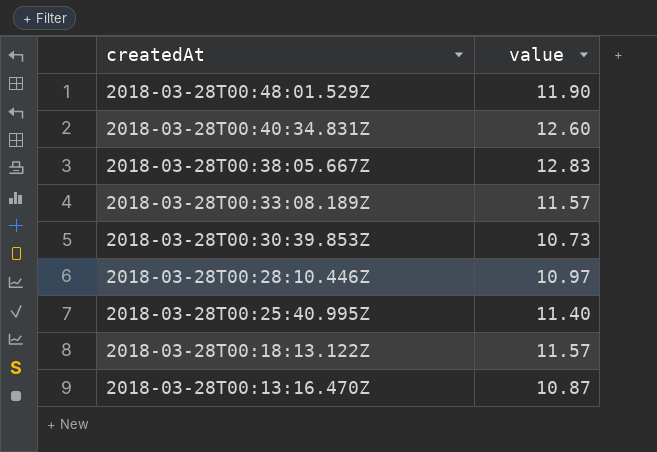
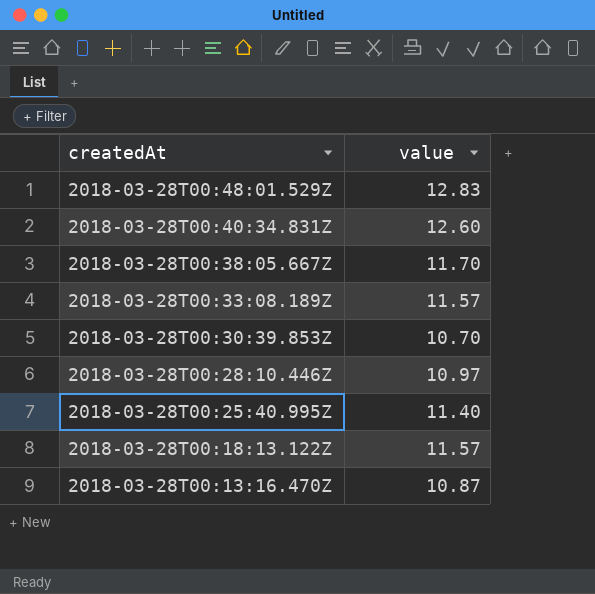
2018-03-28T00:48:01.529Z | value: 11.90 -> 12.83
2018-03-28T00:38:05.667Z | value: 12.83 -> 11.70
2018-03-28T00:30:39.853Z | value: 10.73 -> 10.70

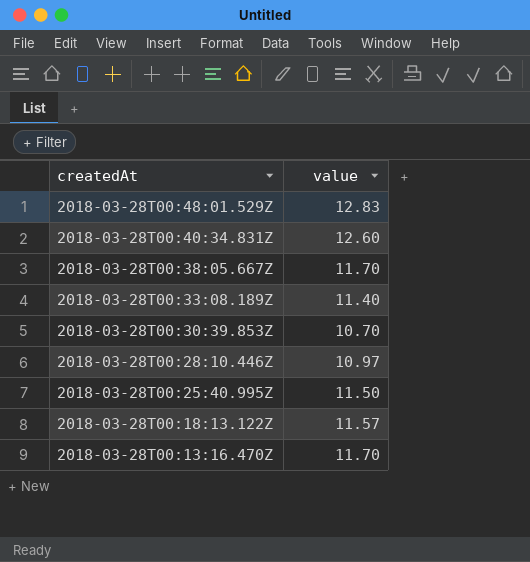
2018-03-28T00:33:08.189Z | value: 11.57 -> 11.40
2018-03-28T00:25:40.995Z | value: 11.40 -> 11.50
2018-03-28T00:13:16.470Z | value: 10.87 -> 11.70

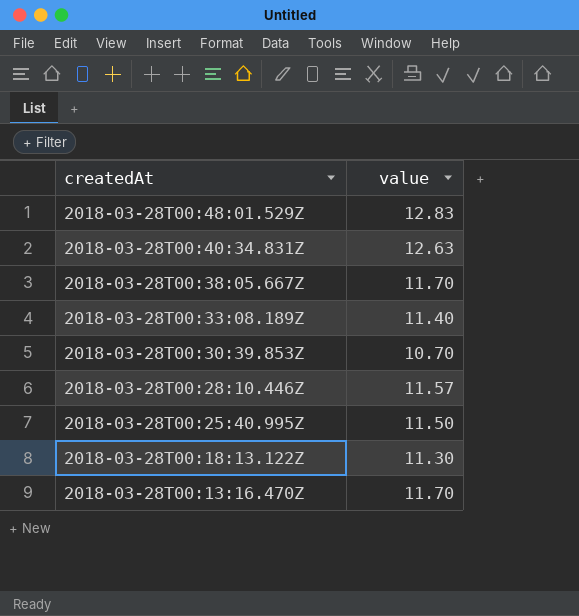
2018-03-28T00:40:34.831Z | value: 12.60 -> 12.63
2018-03-28T00:28:10.446Z | value: 10.97 -> 11.57
2018-03-28T00:18:13.122Z | value: 11.57 -> 11.30

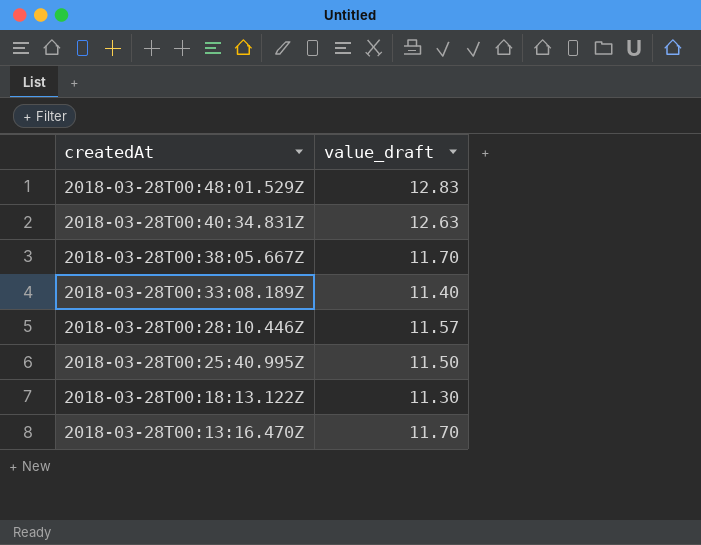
column name: value -> value_draft
row 2018-03-28T00:30:39.853Z: 10.70 -> none

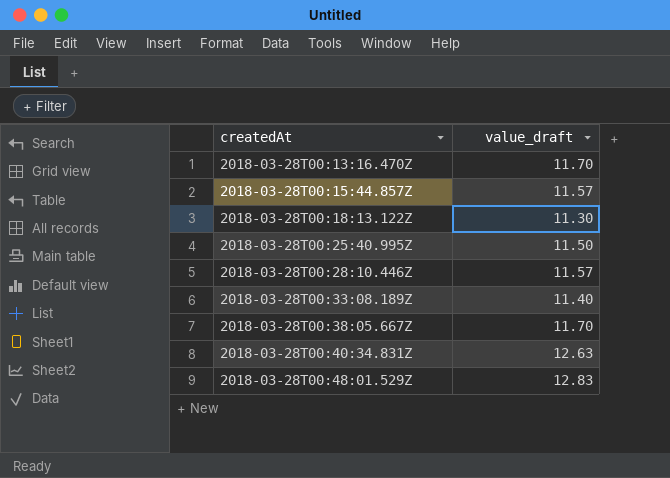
row order: createdAt descending -> createdAt ascending
row 2018-03-28T00:15:44.857Z: none -> 11.57

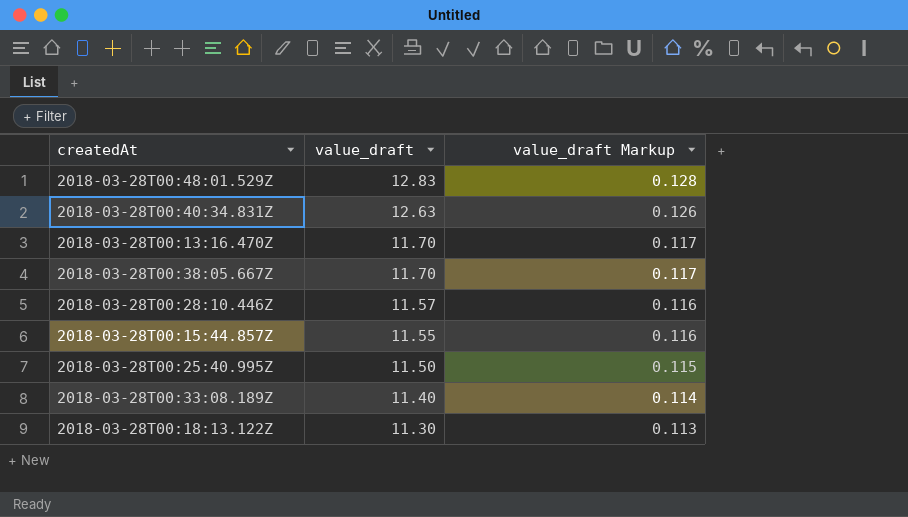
row order: createdAt ascending -> value_draft descending
column value_draft Markup | formula: none -> [value_draft] * 0.01
2018-03-28T00:15:44.857Z | value_draft: 11.57 -> 11.55

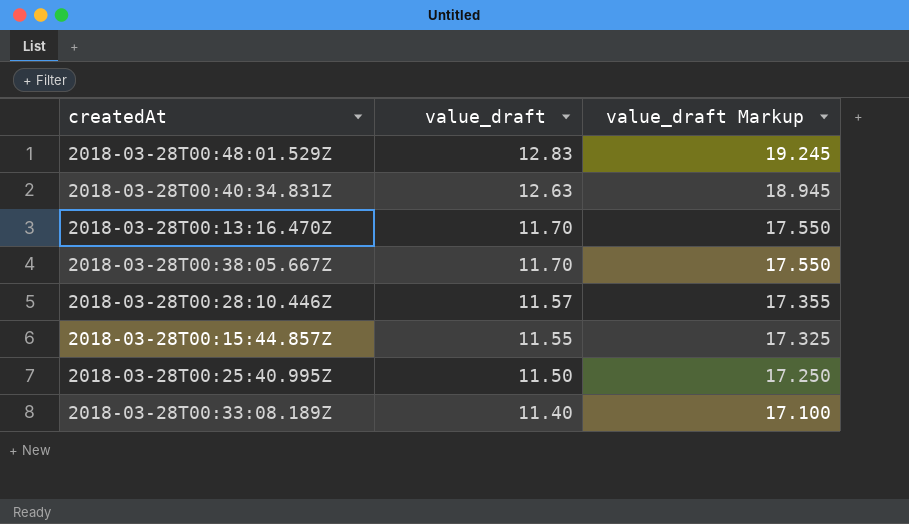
column value_draft Markup | formula: [value_draft] * 0.01 -> [value_draft] * 1.5
row 2018-03-28T00:18:13.122Z: 11.30 | 0.113 -> none

